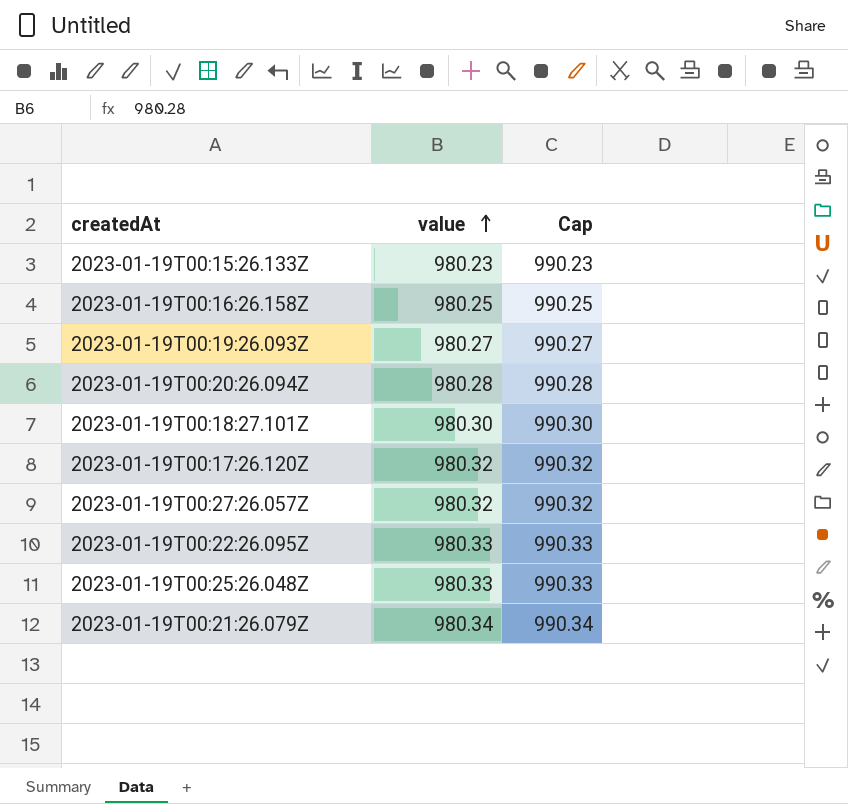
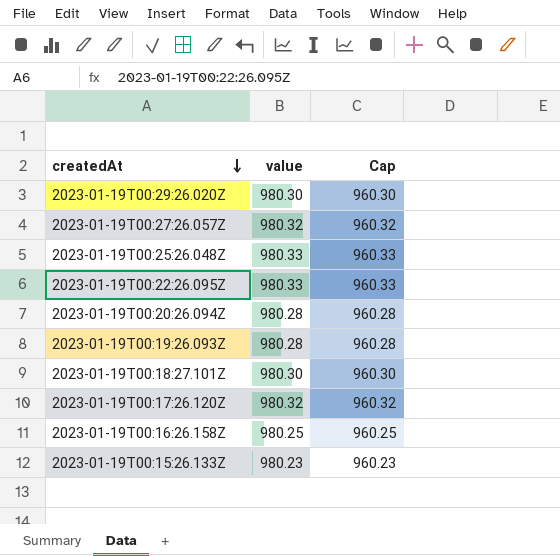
row order: value ascending -> createdAt descending
column Cap | formula: [value] + 10 -> [value] - 20
row 2023-01-19T00:21:26.079Z: 980.34 | 990.34 -> none
row 2023-01-19T00:29:26.020Z: none -> 980.30 | 960.30
2023-01-19T00:19:26.093Z | value: 980.27 -> 980.28

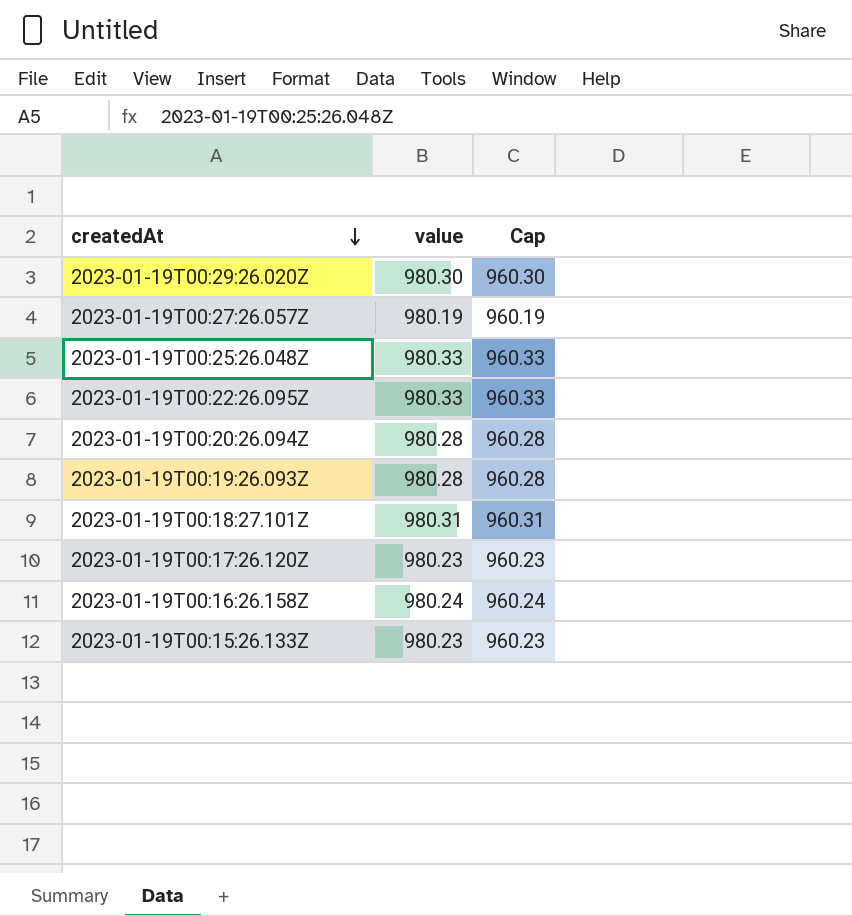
2023-01-19T00:27:26.057Z | value: 980.32 -> 980.19
2023-01-19T00:27:26.057Z | Cap: 960.32 -> 960.19
2023-01-19T00:18:27.101Z | value: 980.30 -> 980.31
2023-01-19T00:18:27.101Z | Cap: 960.30 -> 960.31
2023-01-19T00:17:26.120Z | value: 980.32 -> 980.23
2023-01-19T00:17:26.120Z | Cap: 960.32 -> 960.23
2023-01-19T00:16:26.158Z | value: 980.25 -> 980.24
2023-01-19T00:16:26.158Z | Cap: 960.25 -> 960.24

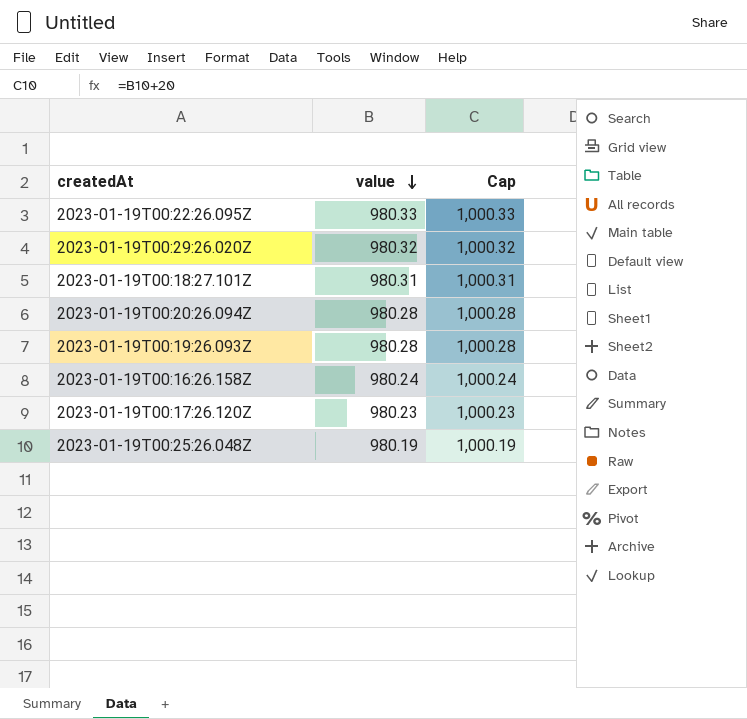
row order: createdAt descending -> value descending
column Cap | formula: [value] - 20 -> [value] + 20
row 2023-01-19T00:27:26.057Z: 980.19 | 960.19 -> none
row 2023-01-19T00:15:26.133Z: 980.23 | 960.23 -> none
2023-01-19T00:29:26.020Z | value: 980.30 -> 980.32
2023-01-19T00:25:26.048Z | value: 980.33 -> 980.19

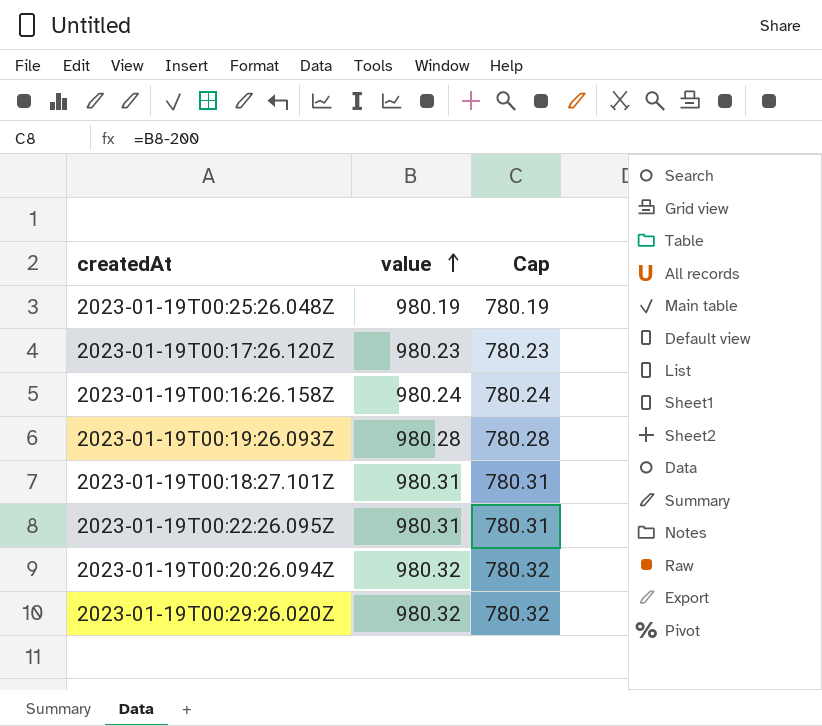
row order: value descending -> value ascending
column Cap | formula: [value] + 20 -> [value] - 200
2023-01-19T00:22:26.095Z | value: 980.33 -> 980.31
2023-01-19T00:20:26.094Z | value: 980.28 -> 980.32

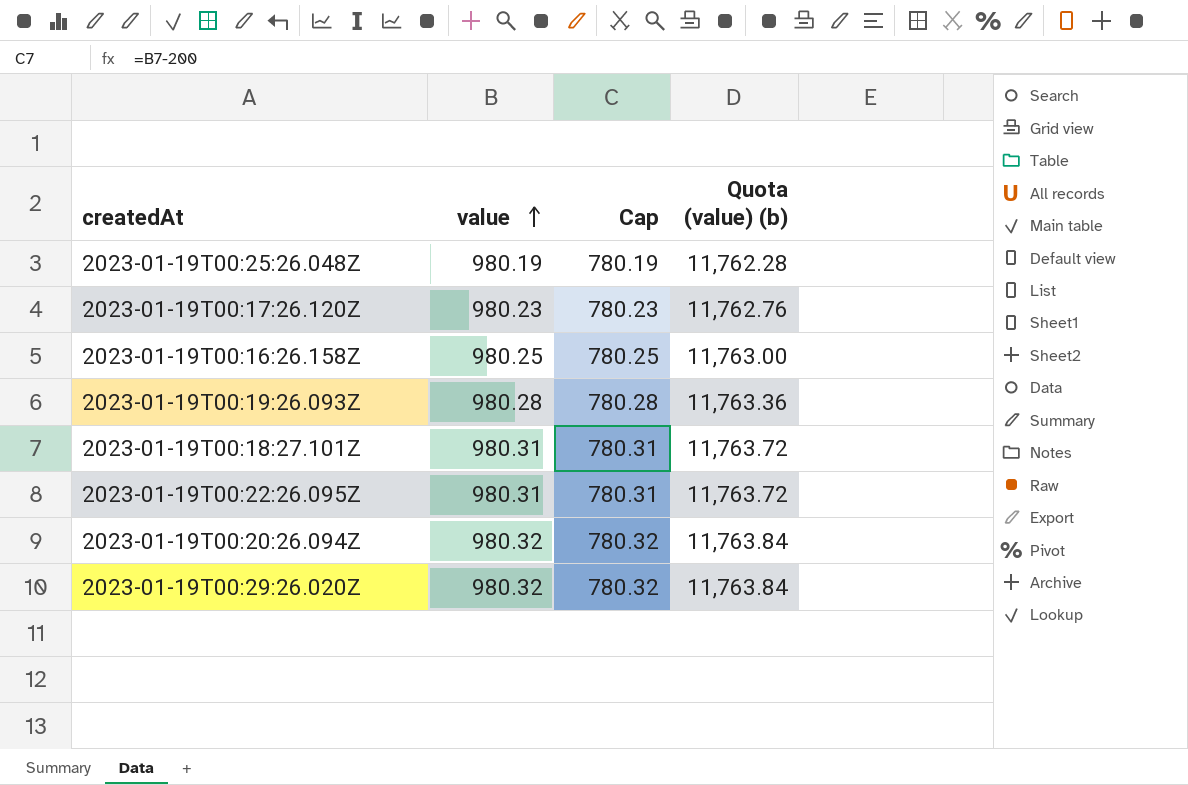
column Quota (value) (b) | formula: none -> [value] * 12
2023-01-19T00:16:26.158Z | value: 980.24 -> 980.25
2023-01-19T00:16:26.158Z | Cap: 780.24 -> 780.25

